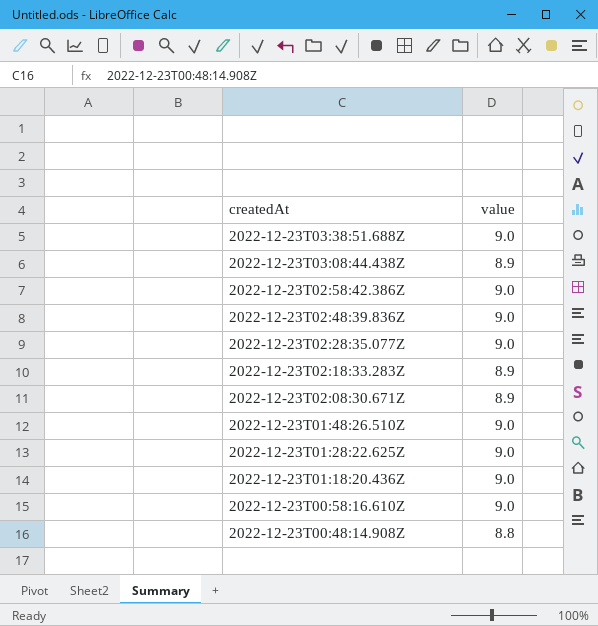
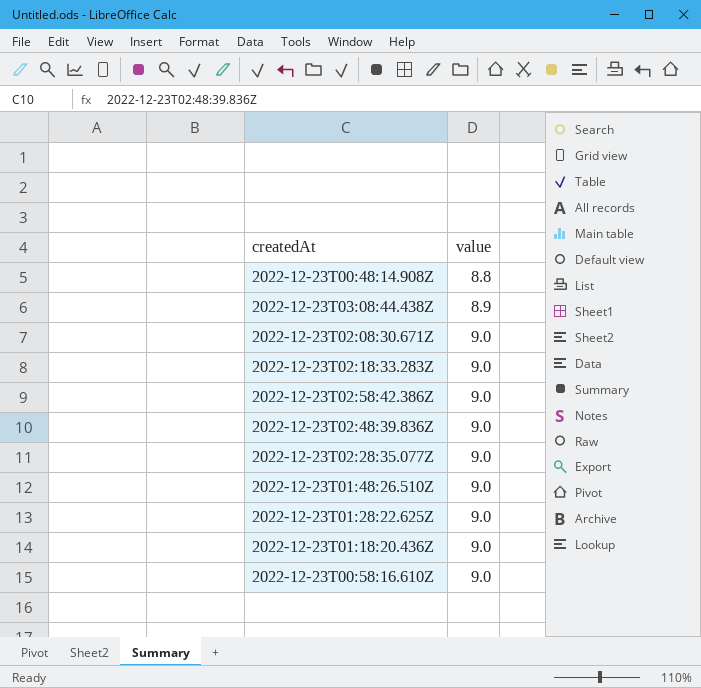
row order: createdAt descending -> value ascending
row 2022-12-23T03:38:51.688Z: 9.0 -> none
2022-12-23T02:08:30.671Z | value: 8.9 -> 9.0
2022-12-23T02:18:33.283Z | value: 8.9 -> 9.0

